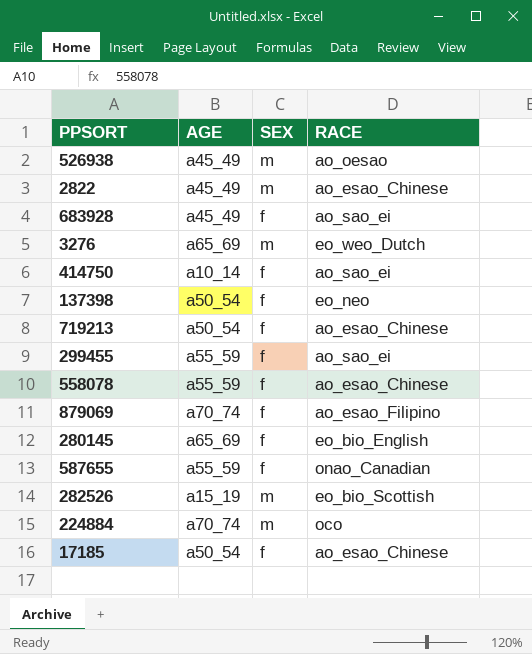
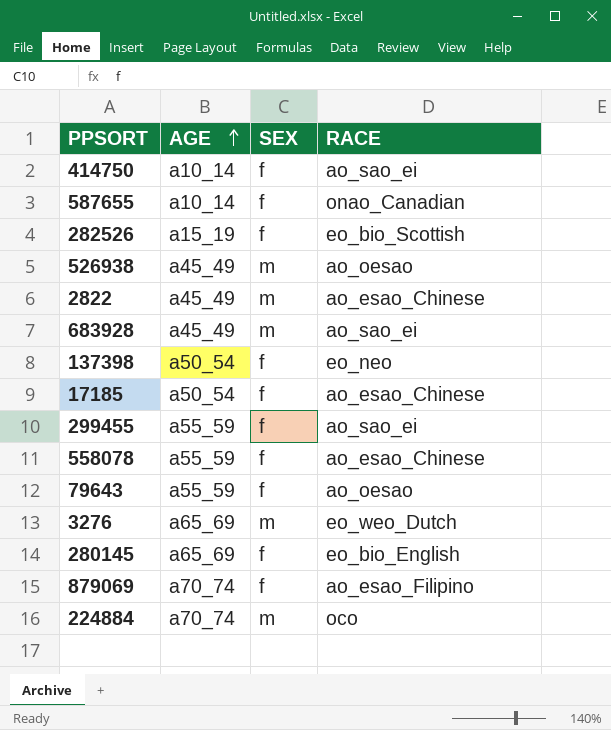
row order: none -> AGE ascending
row 719213: a50_54 | f | ao_esao_Chinese -> none
587655 | AGE: a55_59 -> a10_14
282526 | SEX: m -> f
683928 | SEX: f -> m
row 79643: none -> a55_59 | f | ao_oesao

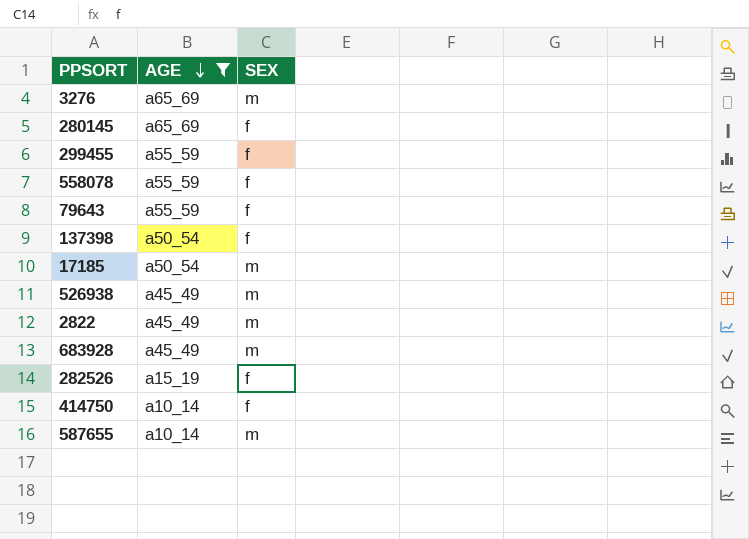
filter: none -> AGE != a70_74
row order: AGE ascending -> AGE descending
column RACE | position: 4 -> none
17185 | SEX: f -> m
587655 | SEX: f -> m

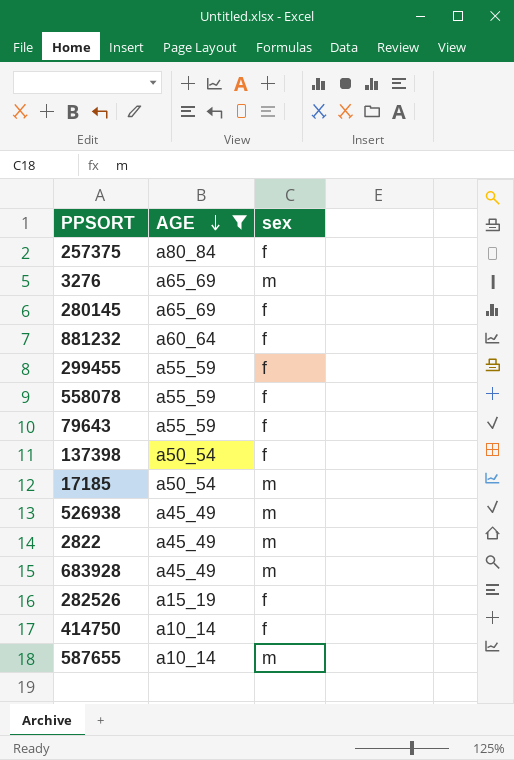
column name: SEX -> sex
row 257375: none -> a80_84 | f
row 881232: none -> a60_64 | f

